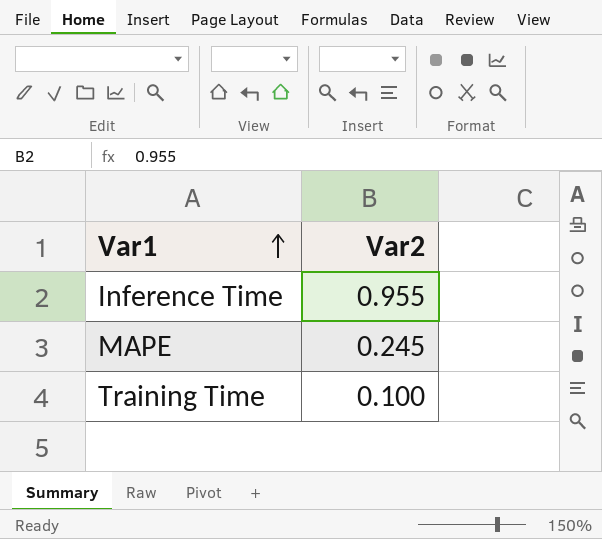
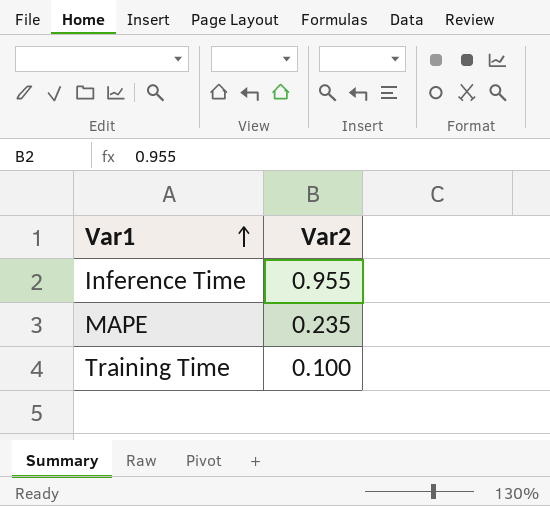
MAPE | Var2: 0.245 -> 0.235

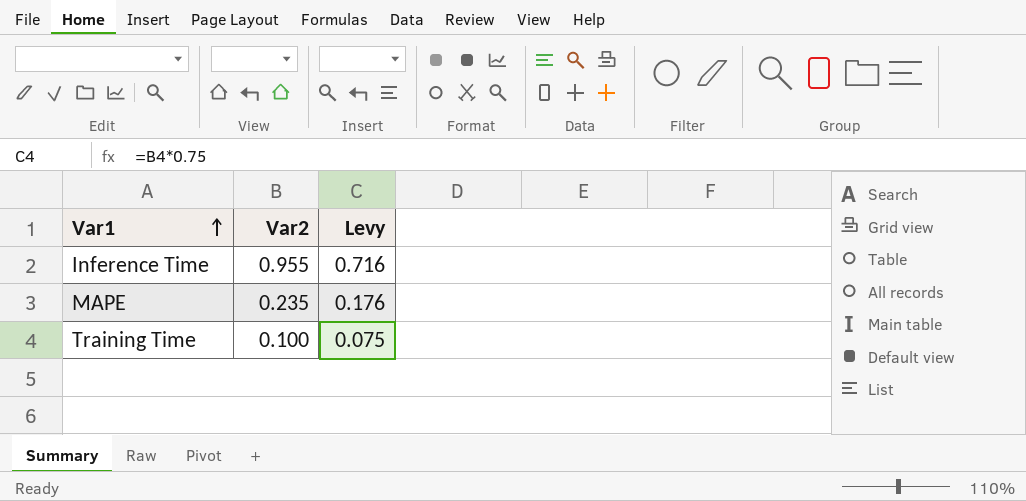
column Levy | formula: none -> [Var2] * 0.75

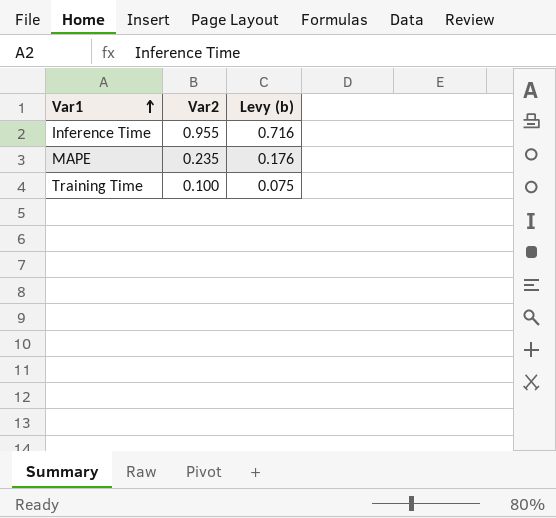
column name: Levy -> Levy (b)

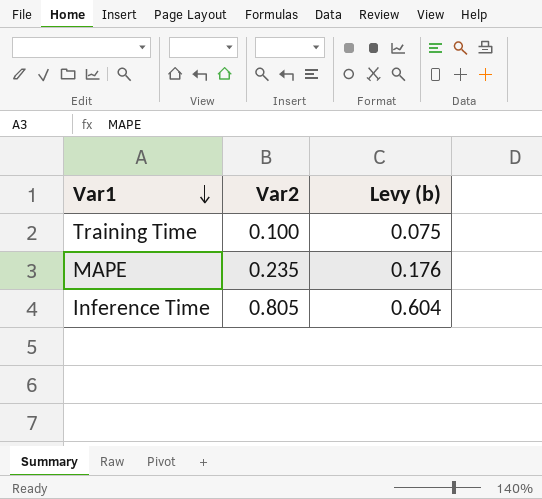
row order: Var1 ascending -> Var1 descending
Inference Time | Var2: 0.955 -> 0.805
Inference Time | Levy (b): 0.716 -> 0.604

